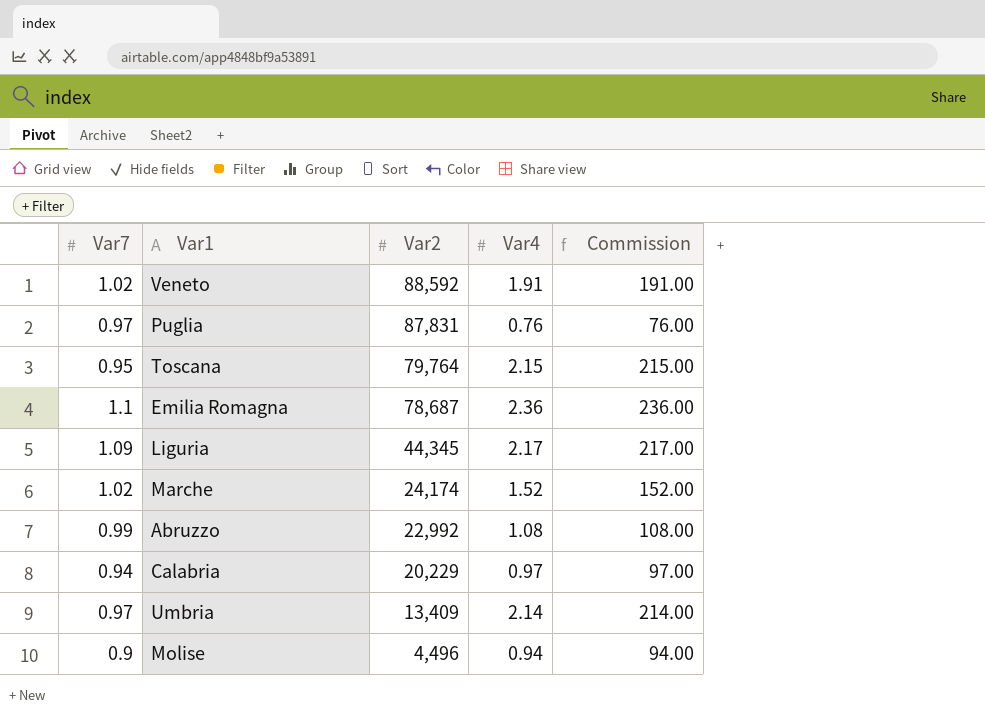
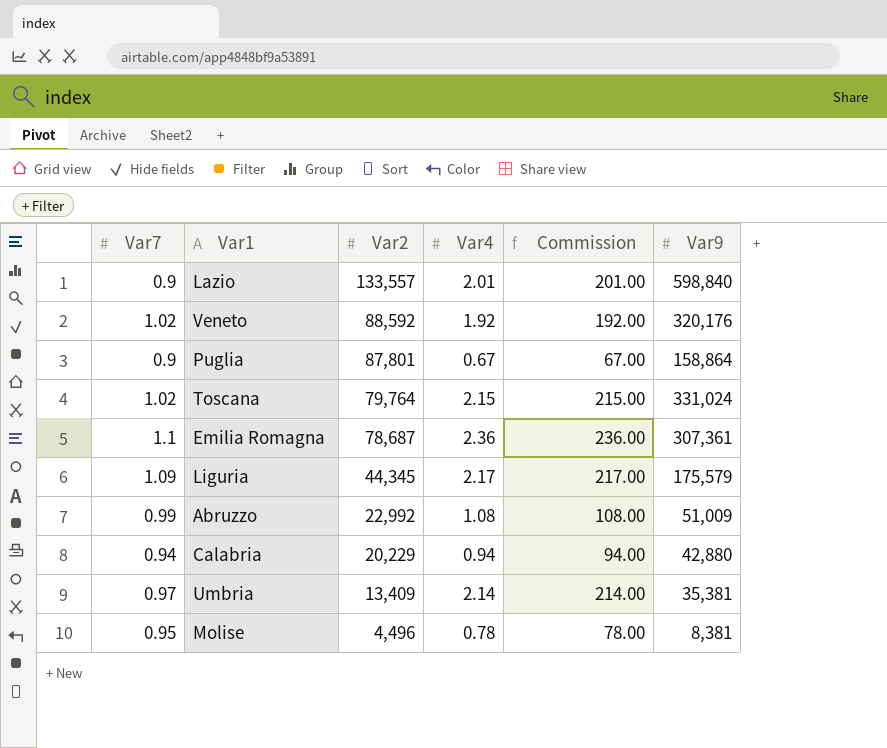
column Var9 | position: none -> 6
row Marche: 1.02 | 24,174 | 1.52 | 152.00 -> none
row Lazio: none -> 0.9 | 133,557 | 2.01 | 201.00 | 598,840
Veneto | Var4: 1.91 -> 1.92
Veneto | Commission: 191.00 -> 192.00
Puglia | Var7: 0.97 -> 0.9
Puglia | Var2: 87,831 -> 87,801
Puglia | Var4: 0.76 -> 0.67
Puglia | Commission: 76.00 -> 67.00
Toscana | Var7: 0.95 -> 1.02
Calabria | Var4: 0.97 -> 0.94
Calabria | Commission: 97.00 -> 94.00
Molise | Var7: 0.9 -> 0.95
Molise | Var4: 0.94 -> 0.78
Molise | Commission: 94.00 -> 78.00

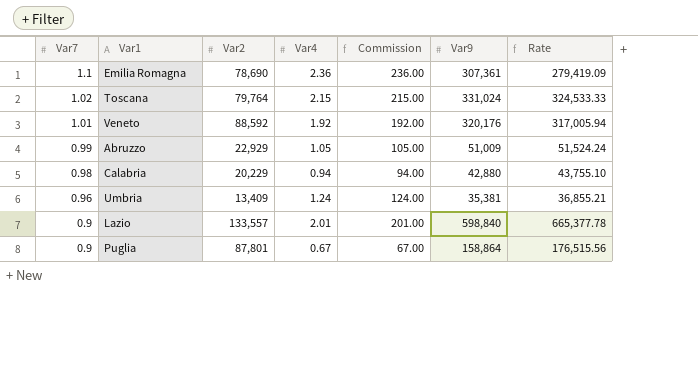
row order: Var2 descending -> Var7 descending
column Rate | formula: none -> [Var9] / [Var7]
row Liguria: 1.09 | 44,345 | 2.17 | 217.00 | 175,579 -> none
row Molise: 0.95 | 4,496 | 0.78 | 78.00 | 8,381 -> none
Emilia Romagna | Var2: 78,687 -> 78,690
Veneto | Var7: 1.02 -> 1.01
Abruzzo | Var2: 22,992 -> 22,929
Abruzzo | Var4: 1.08 -> 1.05
Abruzzo | Commission: 108.00 -> 105.00
Calabria | Var7: 0.94 -> 0.98
Umbria | Var7: 0.97 -> 0.96
Umbria | Var4: 2.14 -> 1.24
Umbria | Commission: 214.00 -> 124.00

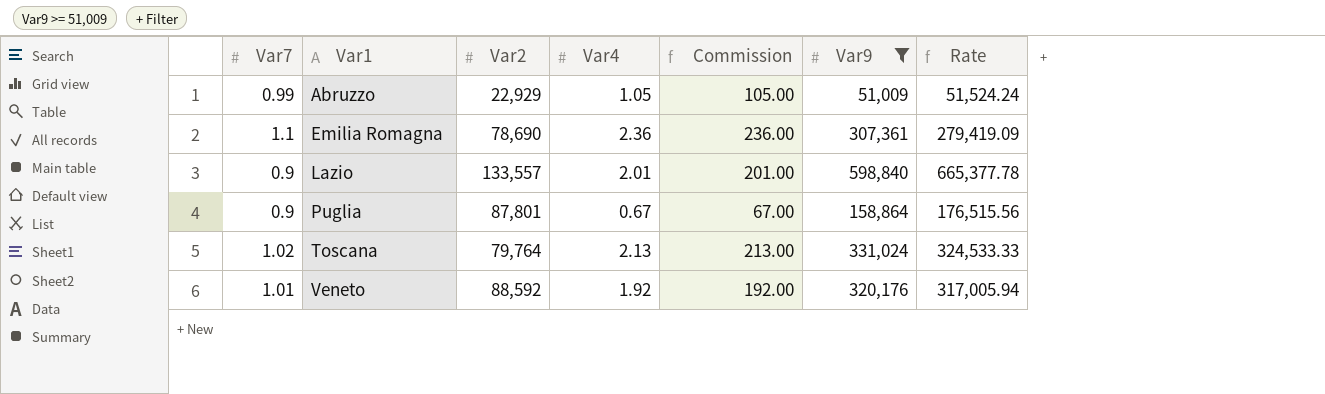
filter: none -> Var9 >= 51,009
row order: Var7 descending -> Var1 ascending
Toscana | Var4: 2.15 -> 2.13
Toscana | Commission: 215.00 -> 213.00

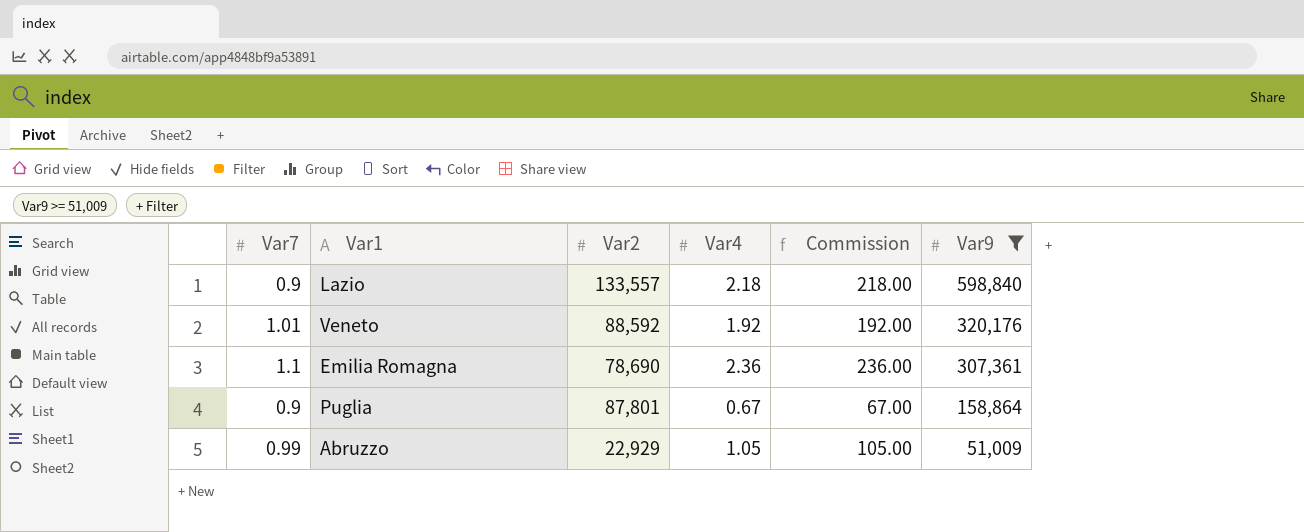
row order: Var1 ascending -> Var9 descending
column Rate | formula: [Var9] / [Var7] -> none
row Toscana: 1.02 | 79,764 | 2.13 | 213.00 | 331,024 | 324,533.33 -> none
Lazio | Var4: 2.01 -> 2.18
Lazio | Commission: 201.00 -> 218.00

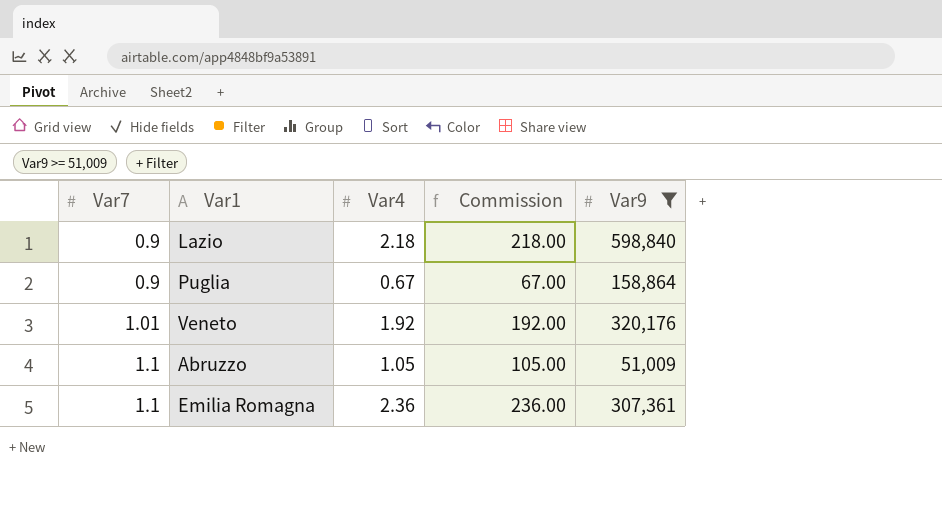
row order: Var9 descending -> Var7 ascending
column Var2 | position: 3 -> none
Abruzzo | Var7: 0.99 -> 1.1

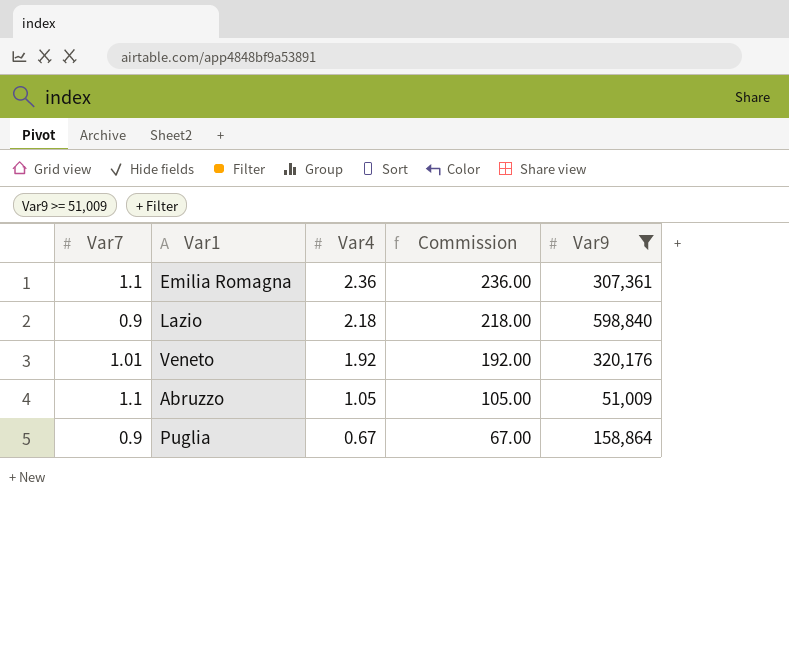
row order: Var7 ascending -> Var4 descending

